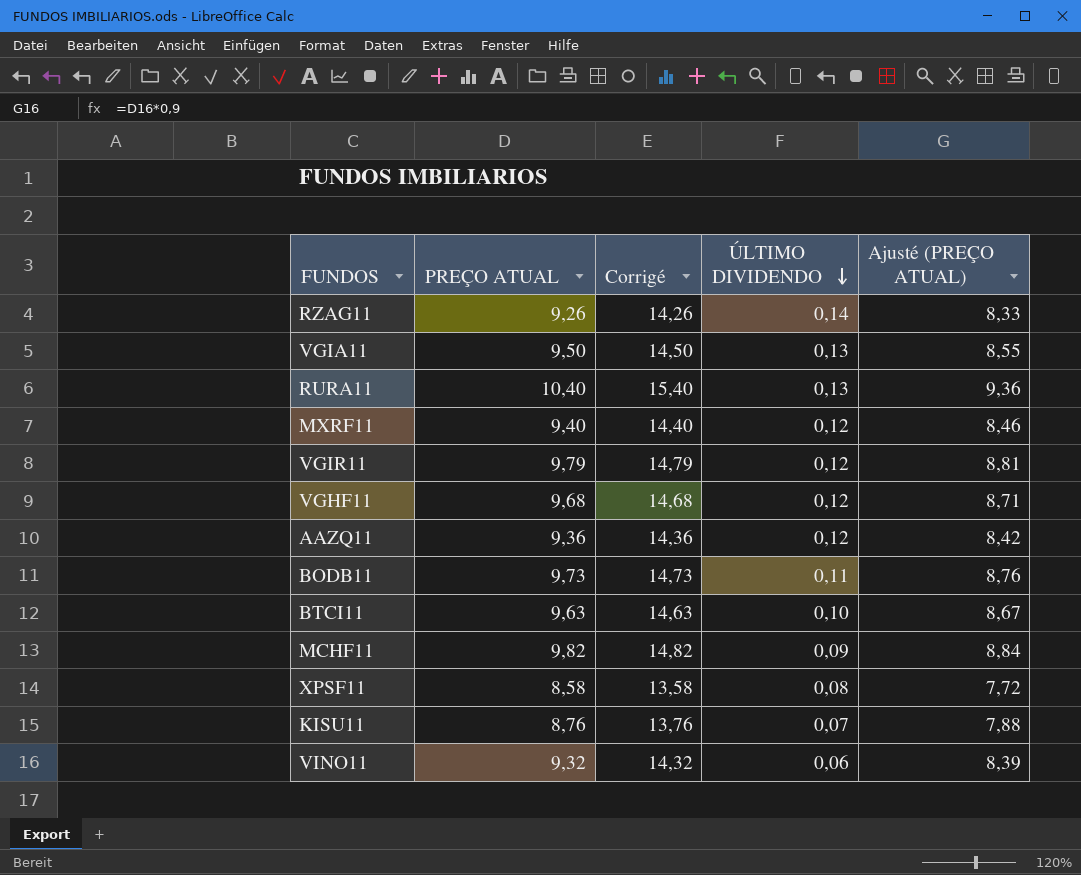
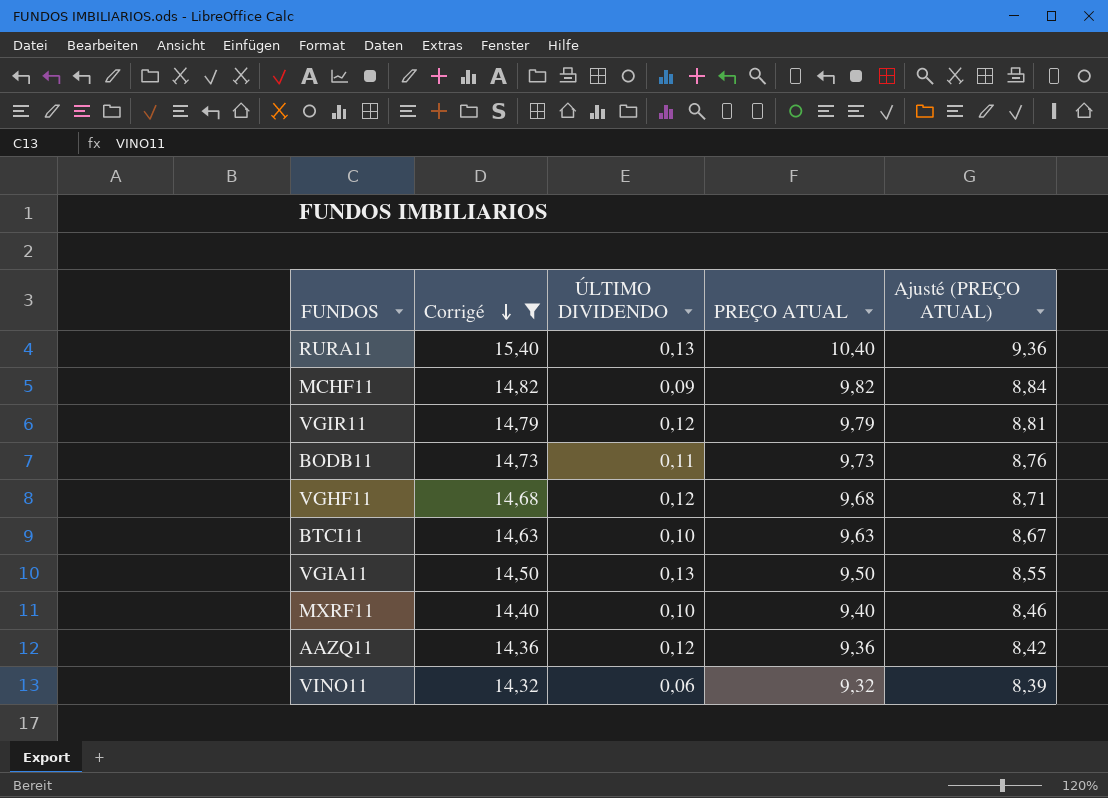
filter: none -> Corrigé >= 14,32
row order: ÚLTIMO DIVIDENDO descending -> Corrigé descending
column PREÇO ATUAL | position: 2 -> 4
MXRF11 | ÚLTIMO DIVIDENDO: 0,12 -> 0,10

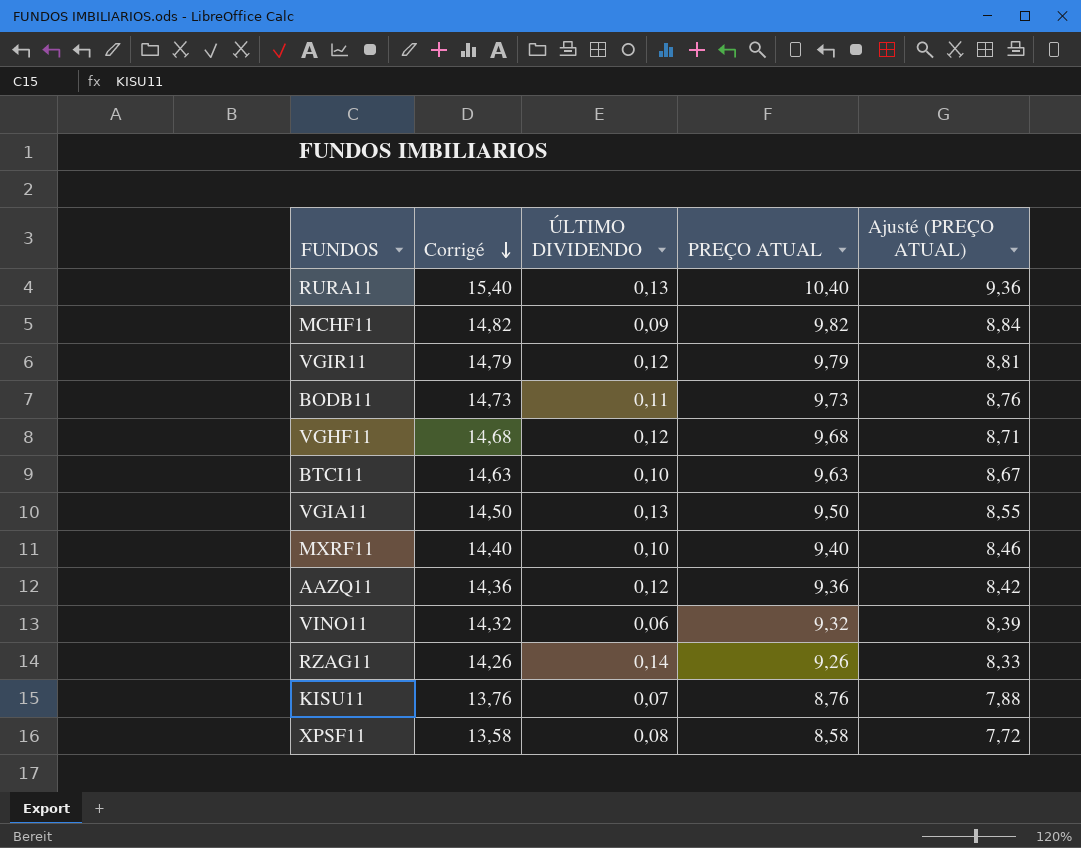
filter: Corrigé >= 14,32 -> none

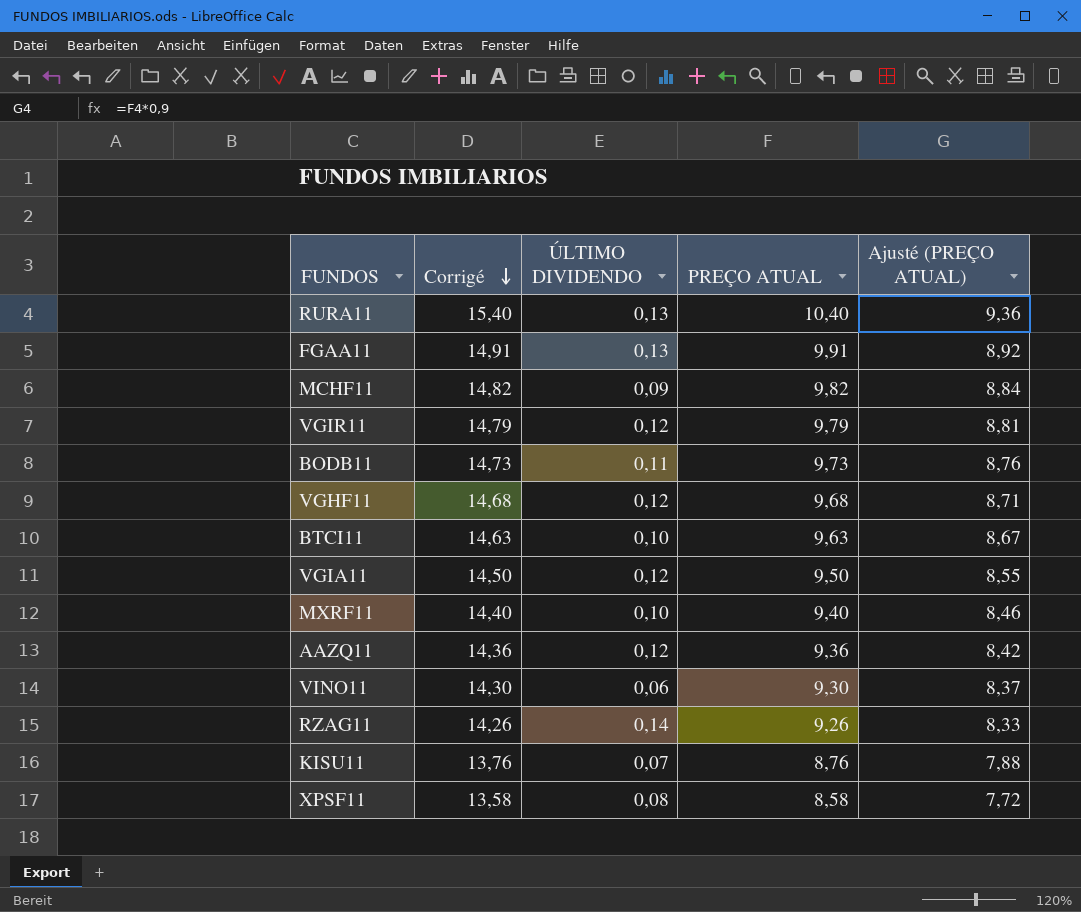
row FGAA11: none -> 14,91 | 0,13 | 9,91 | 8,92
VGIA11 | ÚLTIMO DIVIDENDO: 0,13 -> 0,12
VINO11 | Corrigé: 14,32 -> 14,30
VINO11 | PREÇO ATUAL: 9,32 -> 9,30
VINO11 | Ajusté (PREÇO ATUAL): 8,39 -> 8,37

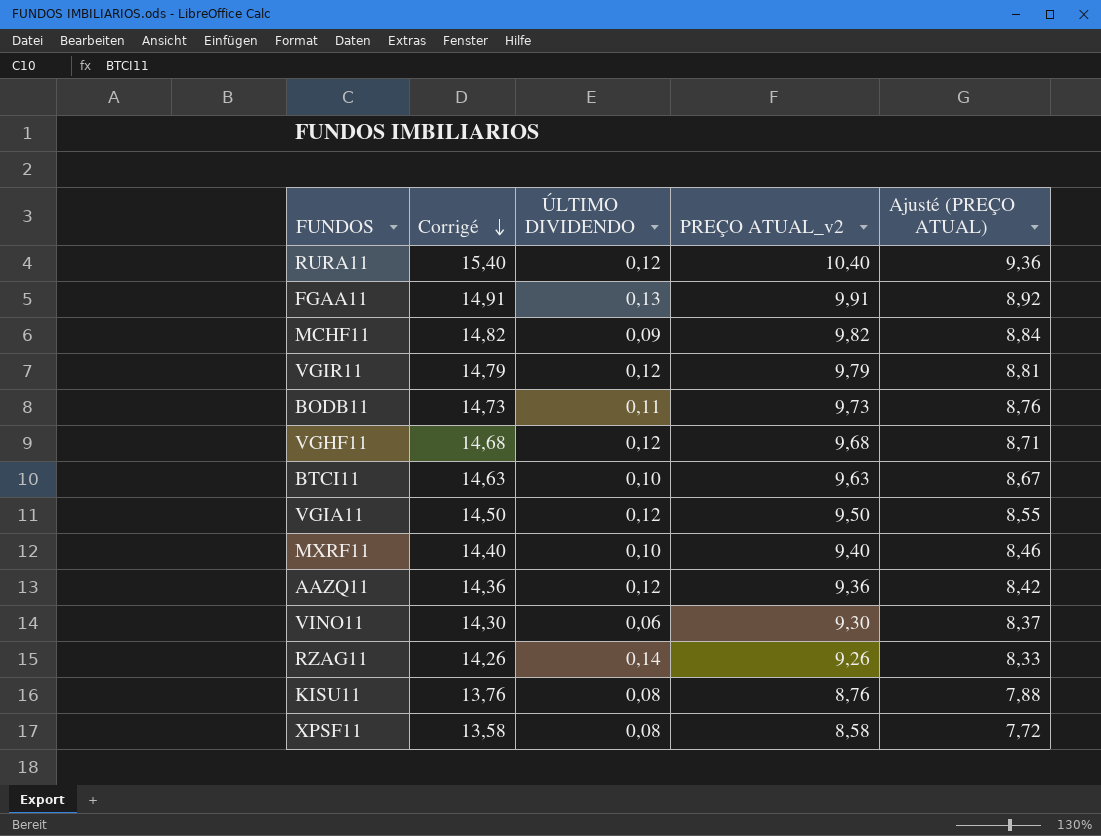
column name: PREÇO ATUAL -> PREÇO ATUAL_v2
RURA11 | ÚLTIMO DIVIDENDO: 0,13 -> 0,12
KISU11 | ÚLTIMO DIVIDENDO: 0,07 -> 0,08

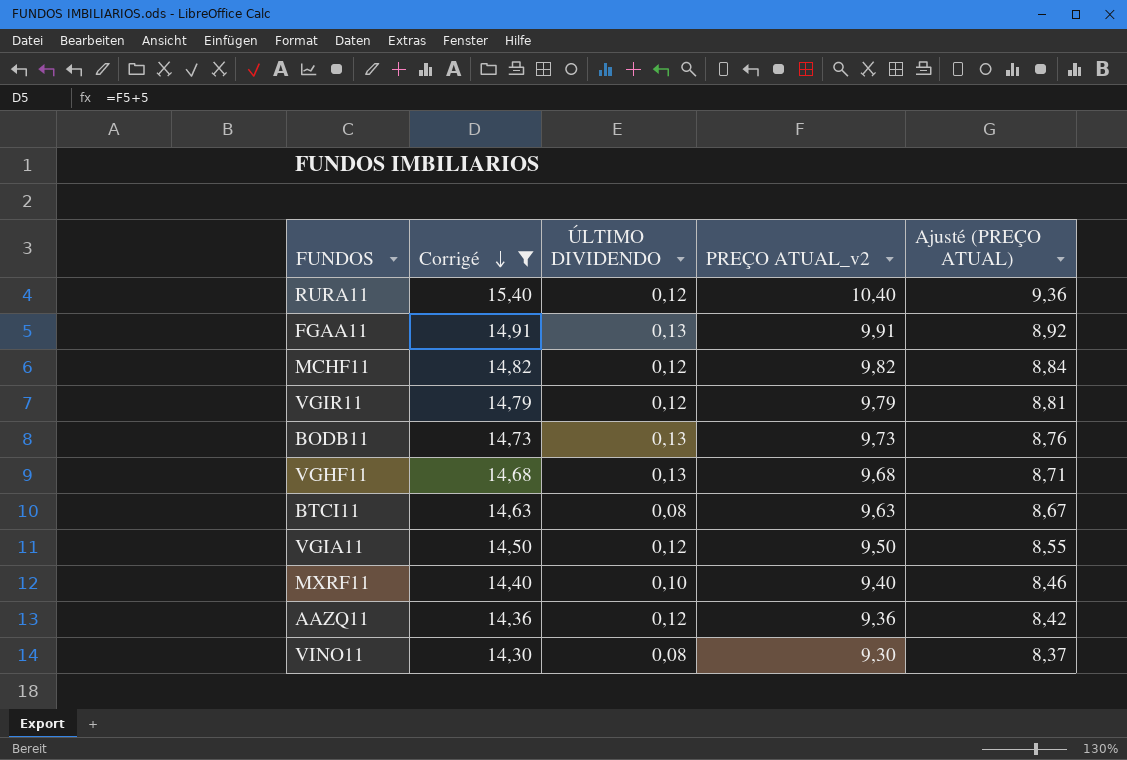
filter: none -> Corrigé >= 14,30
MCHF11 | ÚLTIMO DIVIDENDO: 0,09 -> 0,12
BODB11 | ÚLTIMO DIVIDENDO: 0,11 -> 0,13
VGHF11 | ÚLTIMO DIVIDENDO: 0,12 -> 0,13
BTCI11 | ÚLTIMO DIVIDENDO: 0,10 -> 0,08
VINO11 | ÚLTIMO DIVIDENDO: 0,06 -> 0,08

